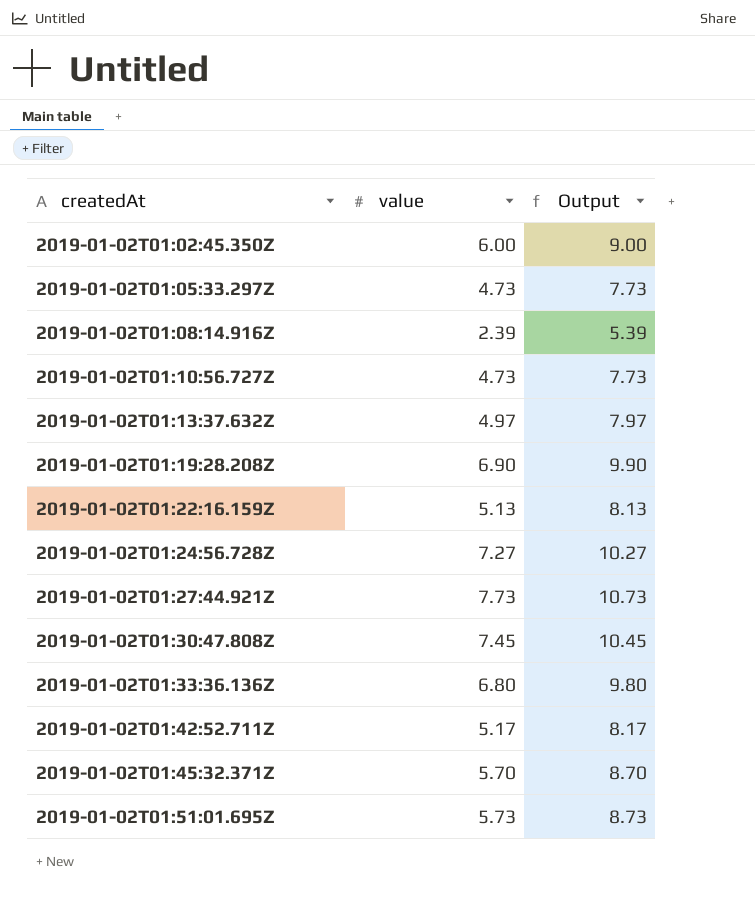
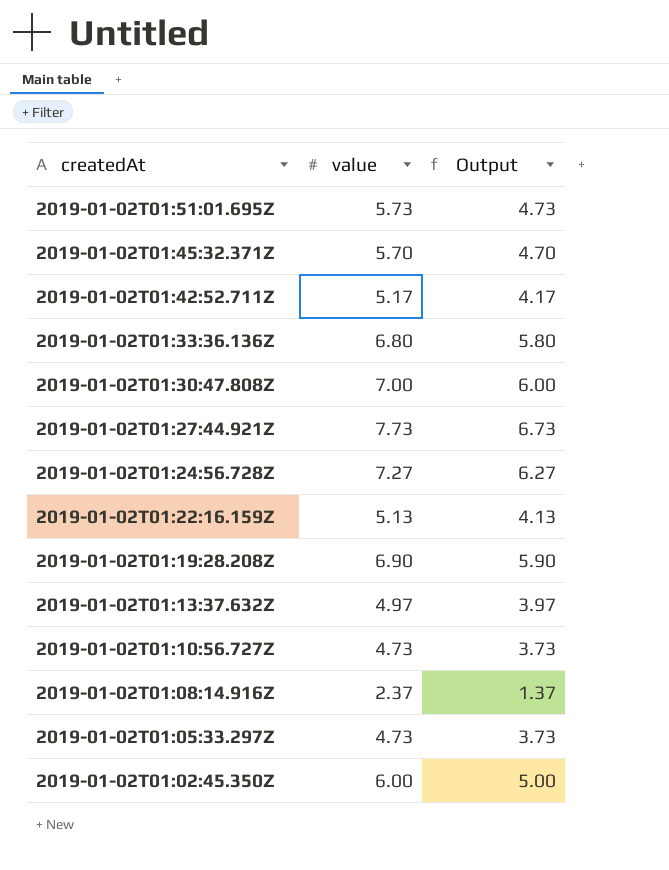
row order: createdAt ascending -> createdAt descending
column Output | formula: [value] + 3 -> [value] - 1
2019-01-02T01:30:47.808Z | value: 7.45 -> 7.00
2019-01-02T01:08:14.916Z | value: 2.39 -> 2.37

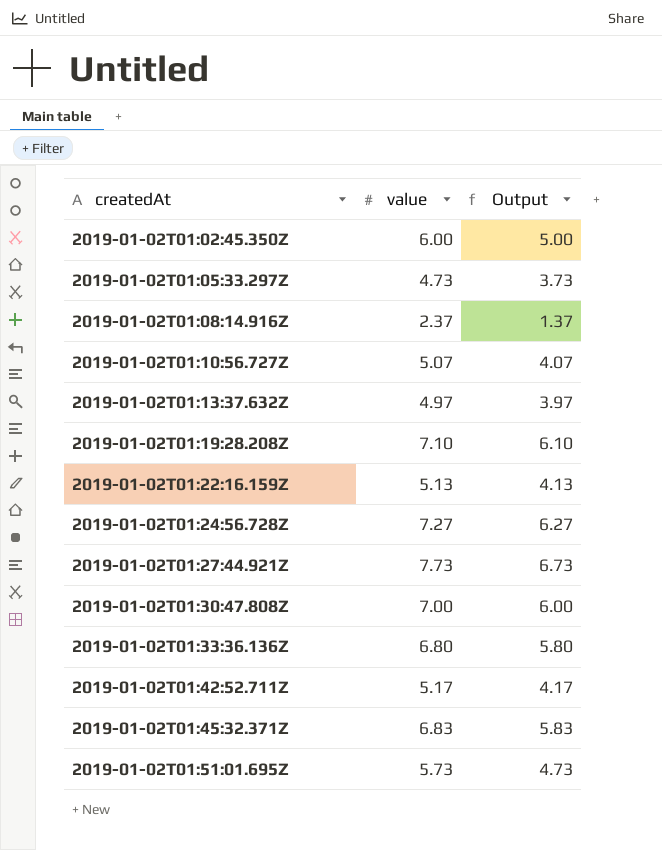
row order: createdAt descending -> createdAt ascending
2019-01-02T01:10:56.727Z | value: 4.73 -> 5.07
2019-01-02T01:10:56.727Z | Output: 3.73 -> 4.07
2019-01-02T01:19:28.208Z | value: 6.90 -> 7.10
2019-01-02T01:19:28.208Z | Output: 5.90 -> 6.10
2019-01-02T01:45:32.371Z | value: 5.70 -> 6.83
2019-01-02T01:45:32.371Z | Output: 4.70 -> 5.83

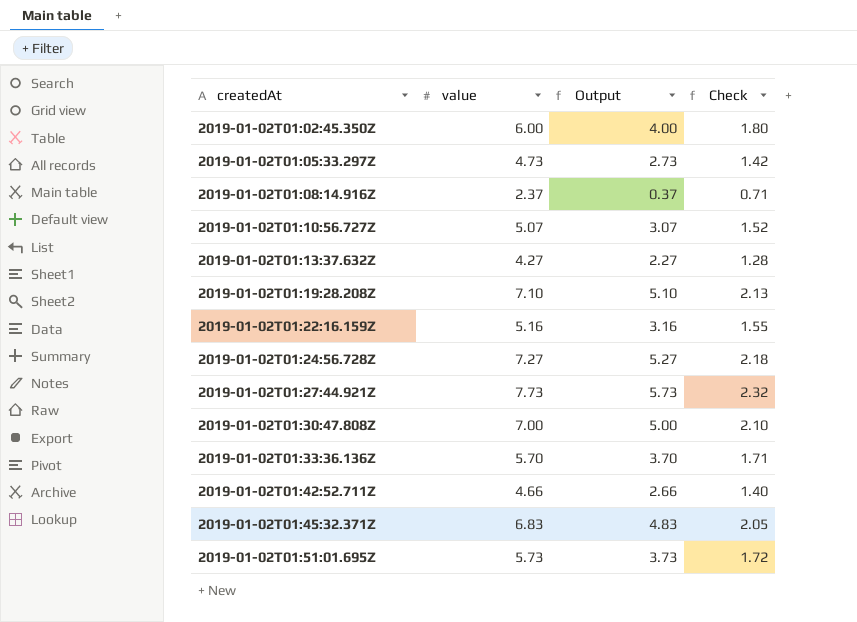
column Output | formula: [value] - 1 -> [value] - 2
column Check | formula: none -> [value] * 0.3
2019-01-02T01:13:37.632Z | value: 4.97 -> 4.27
2019-01-02T01:22:16.159Z | value: 5.13 -> 5.16
2019-01-02T01:33:36.136Z | value: 6.80 -> 5.70
2019-01-02T01:42:52.711Z | value: 5.17 -> 4.66

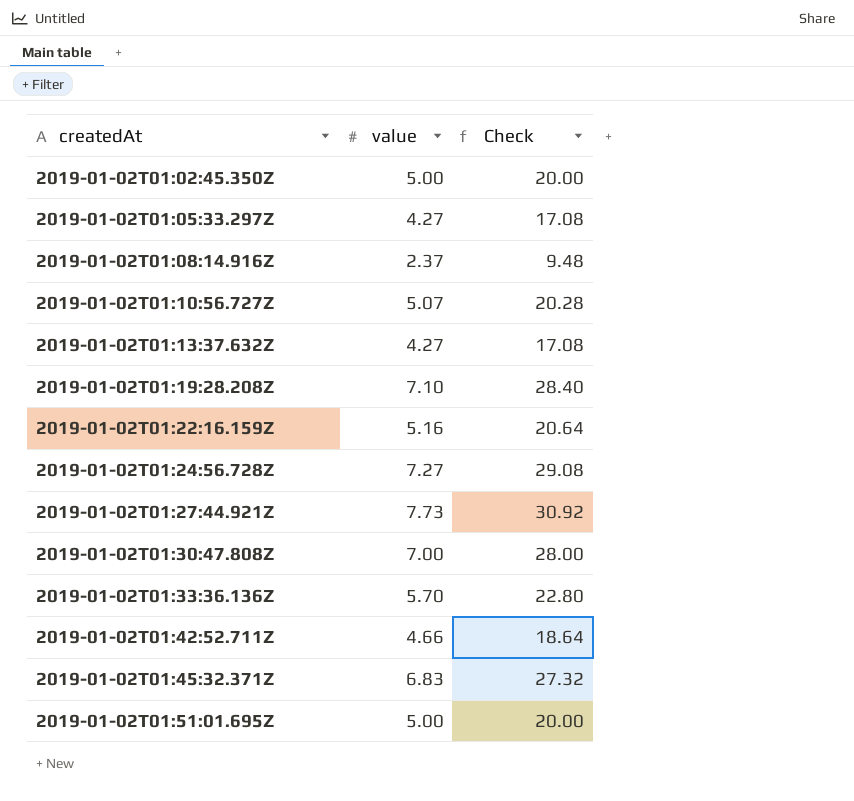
column Output | formula: [value] - 2 -> none
column Check | formula: [value] * 0.3 -> [value] * 4
2019-01-02T01:02:45.350Z | value: 6.00 -> 5.00
2019-01-02T01:05:33.297Z | value: 4.73 -> 4.27
2019-01-02T01:51:01.695Z | value: 5.73 -> 5.00

